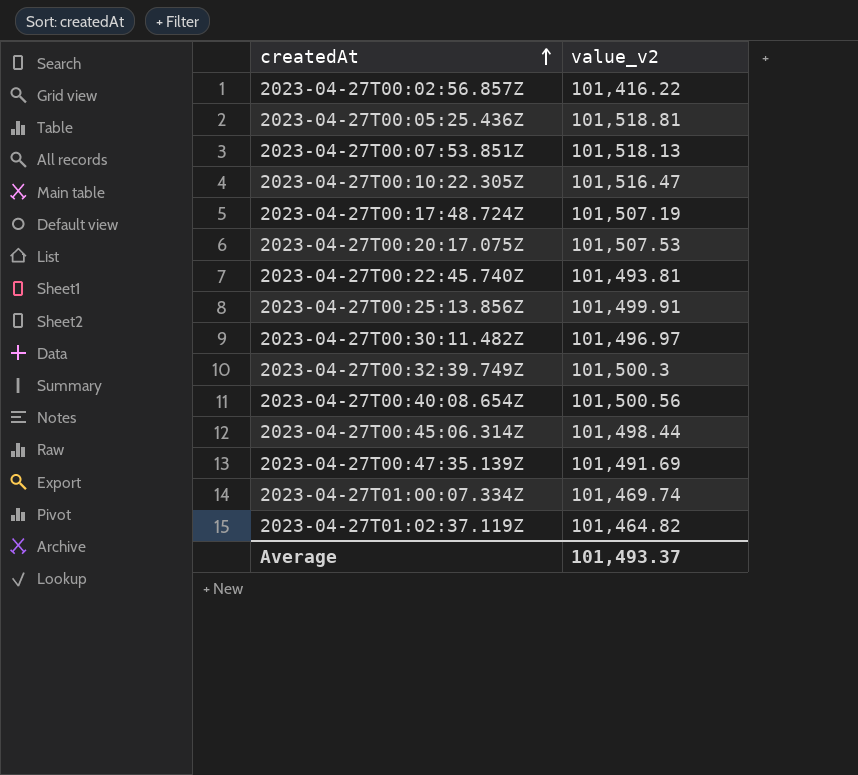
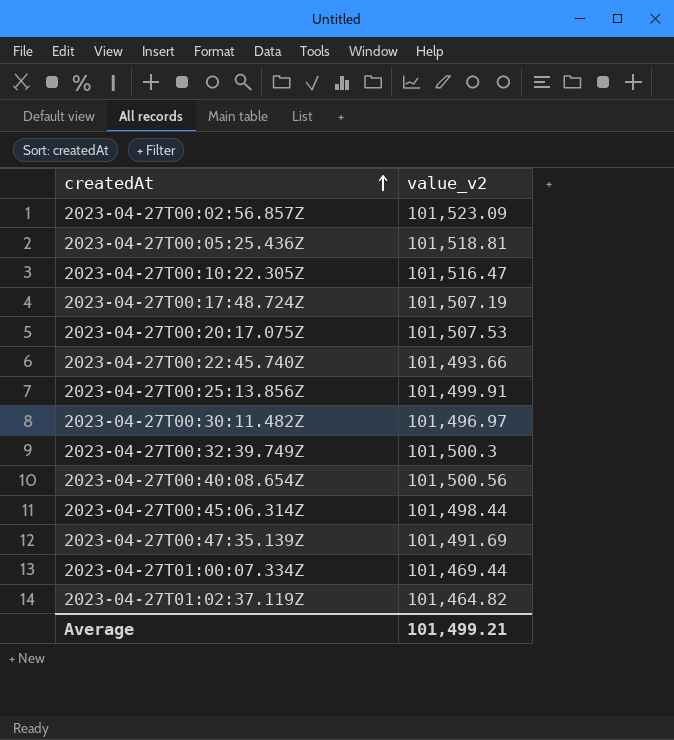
row 2023-04-27T00:07:53.851Z: 101,518.13 -> none
2023-04-27T00:02:56.857Z | value_v2: 101,416.22 -> 101,523.09
2023-04-27T00:22:45.740Z | value_v2: 101,493.81 -> 101,493.66
2023-04-27T01:00:07.334Z | value_v2: 101,469.74 -> 101,469.44
Average | value_v2: 101,493.37 -> 101,499.21

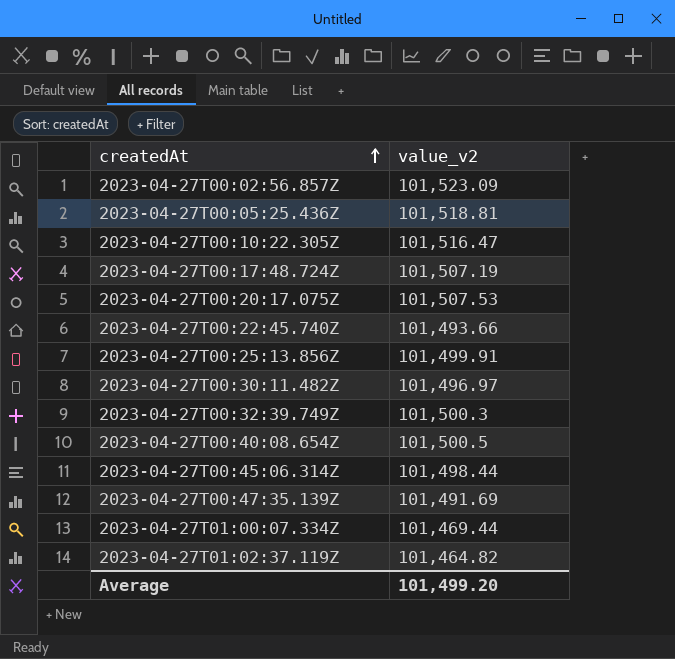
2023-04-27T00:40:08.654Z | value_v2: 101,500.56 -> 101,500.5
Average | value_v2: 101,499.21 -> 101,499.20

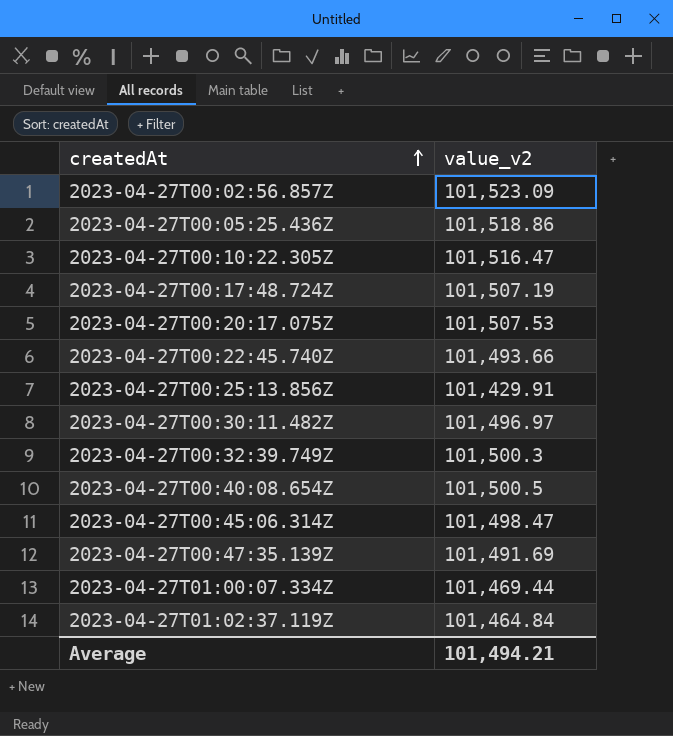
2023-04-27T00:05:25.436Z | value_v2: 101,518.81 -> 101,518.86
2023-04-27T00:25:13.856Z | value_v2: 101,499.91 -> 101,429.91
2023-04-27T00:45:06.314Z | value_v2: 101,498.44 -> 101,498.47
2023-04-27T01:02:37.119Z | value_v2: 101,464.82 -> 101,464.84
Average | value_v2: 101,499.20 -> 101,494.21

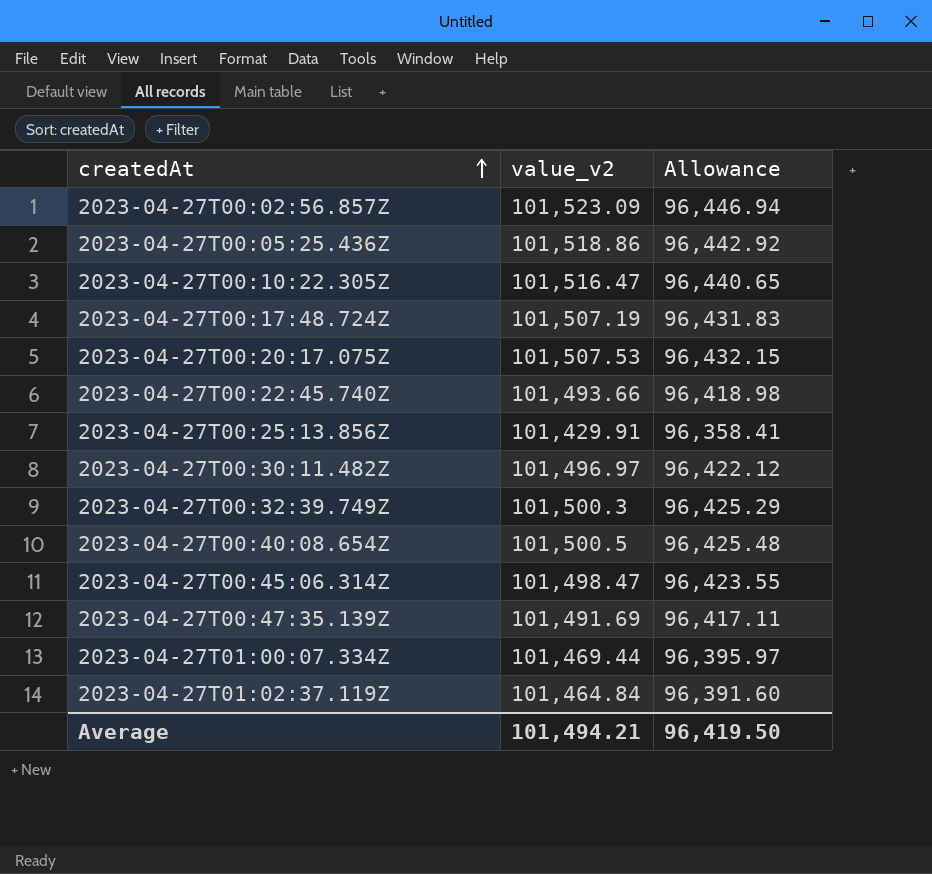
column Allowance | formula: none -> [value_v2] * 0.95

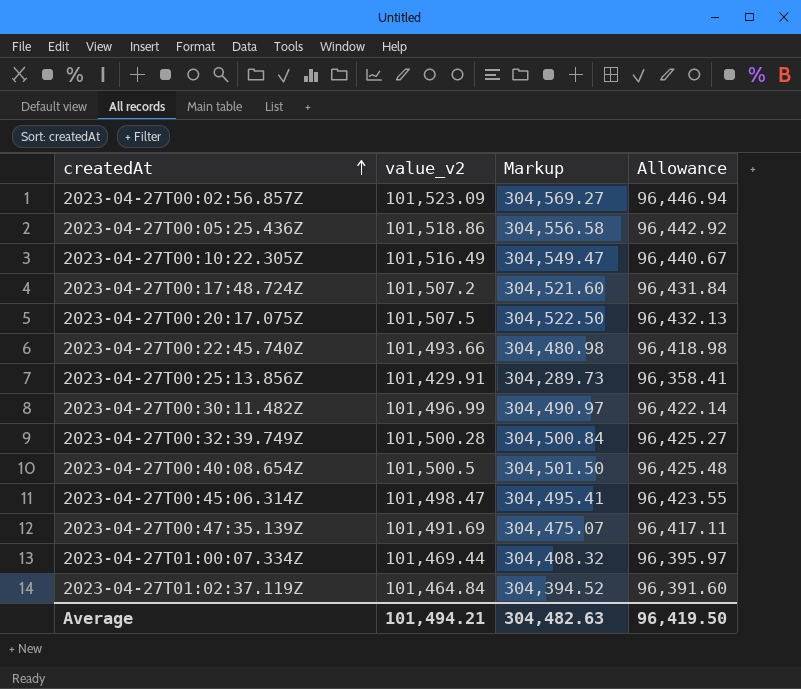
column Markup | formula: none -> [value_v2] * 3
2023-04-27T00:10:22.305Z | value_v2: 101,516.47 -> 101,516.49
2023-04-27T00:10:22.305Z | Allowance: 96,440.65 -> 96,440.67
2023-04-27T00:17:48.724Z | value_v2: 101,507.19 -> 101,507.2
2023-04-27T00:17:48.724Z | Allowance: 96,431.83 -> 96,431.84
2023-04-27T00:20:17.075Z | value_v2: 101,507.53 -> 101,507.5
2023-04-27T00:20:17.075Z | Allowance: 96,432.15 -> 96,432.13
2023-04-27T00:30:11.482Z | value_v2: 101,496.97 -> 101,496.99
2023-04-27T00:30:11.482Z | Allowance: 96,422.12 -> 96,422.14
2023-04-27T00:32:39.749Z | value_v2: 101,500.3 -> 101,500.28
2023-04-27T00:32:39.749Z | Allowance: 96,425.29 -> 96,425.27

